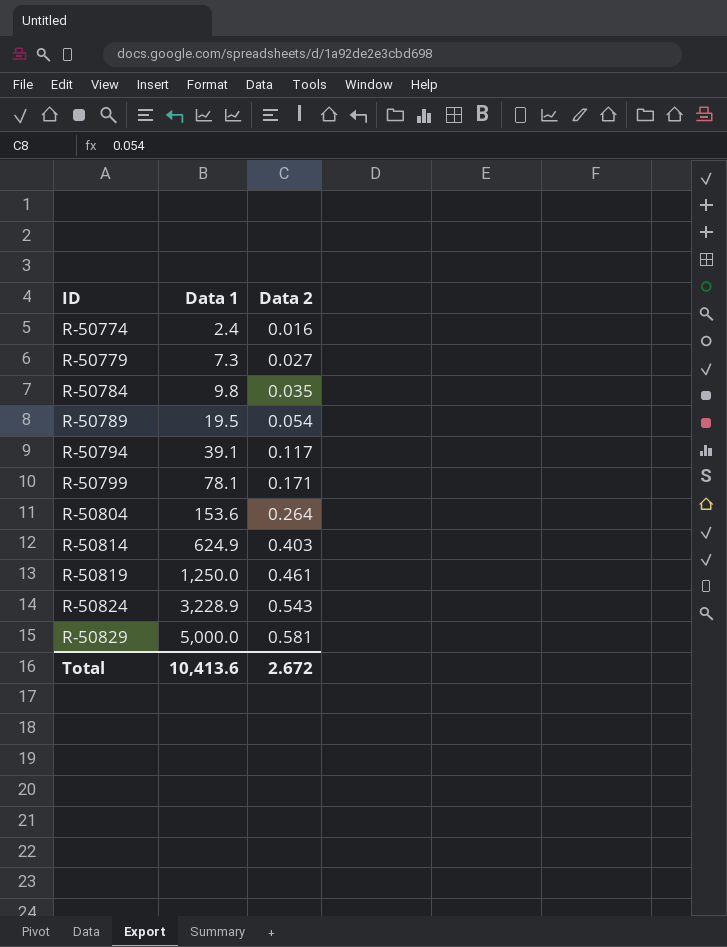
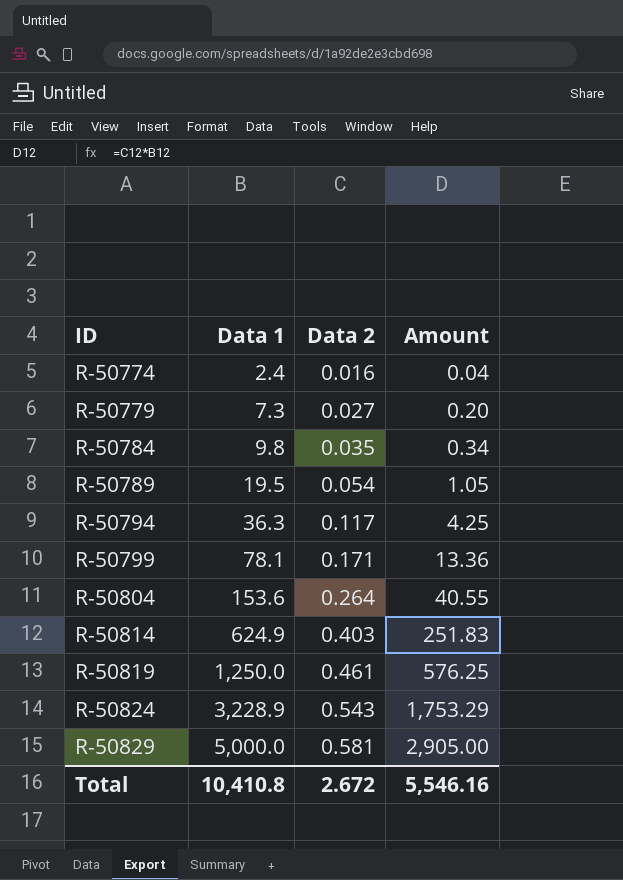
column Amount | formula: none -> [Data 1] * [Data 2]
R-50794 | Data 1: 39.1 -> 36.3
Total | Data 1: 10,413.6 -> 10,410.8

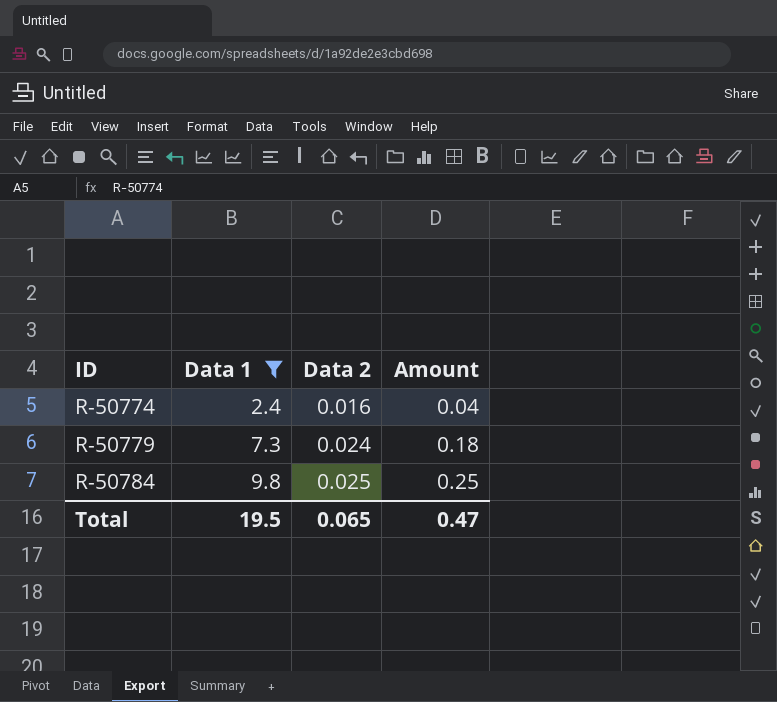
filter: none -> Data 1 <= 9.8
R-50779 | Data 2: 0.027 -> 0.024
R-50779 | Amount: 0.20 -> 0.18
R-50784 | Data 2: 0.035 -> 0.025
R-50784 | Amount: 0.34 -> 0.25
Total | Data 1: 10,410.8 -> 19.5
Total | Data 2: 2.672 -> 0.065
Total | Amount: 5,546.16 -> 0.47

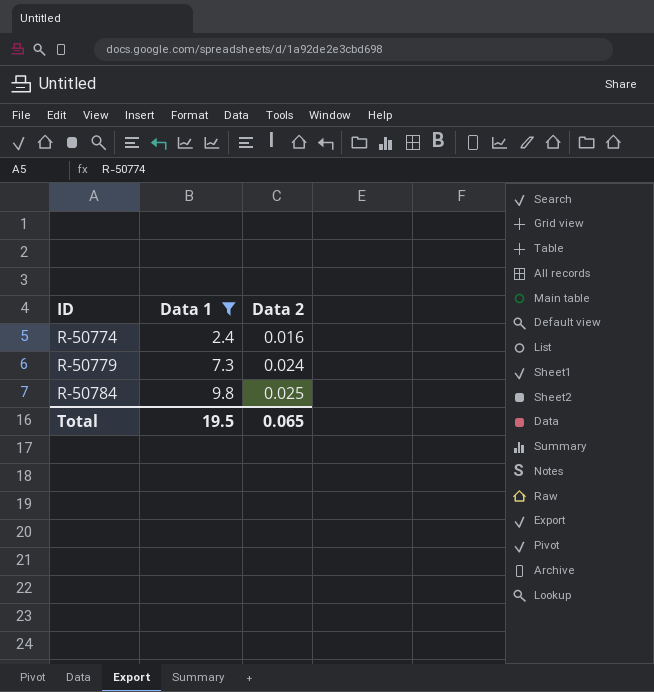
column Amount | formula: [Data 1] * [Data 2] -> none

